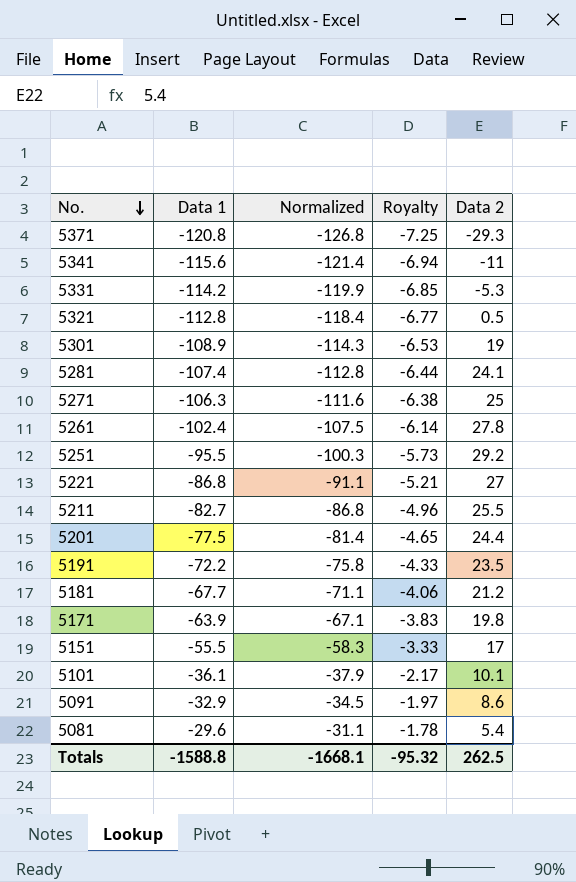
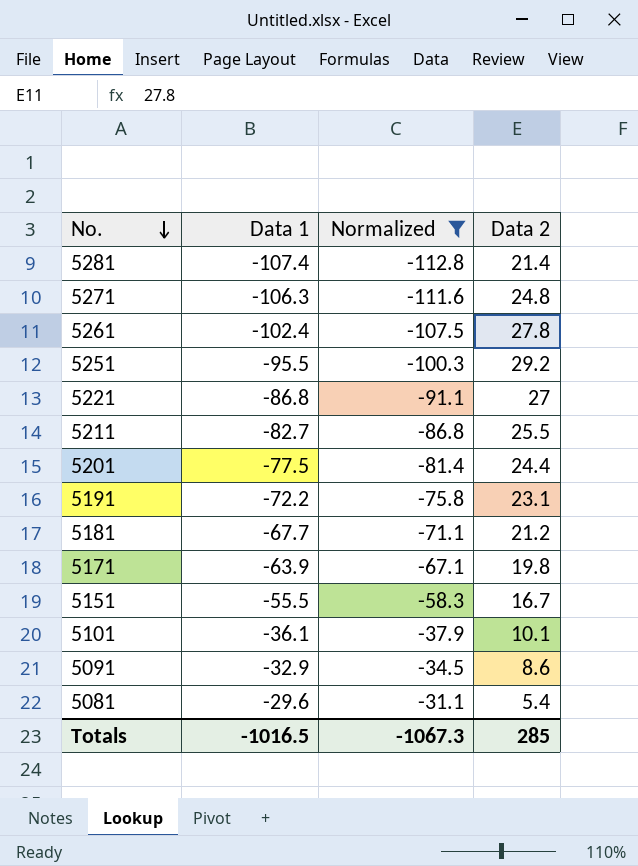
filter: none -> Normalized >= -112.8
column Royalty | formula: [Data 1] * 0.06 -> none
5281 | Data 2: 24.1 -> 21.4
5271 | Data 2: 25 -> 24.8
5191 | Data 2: 23.5 -> 23.1
5151 | Data 2: 17 -> 16.7
Totals | Data 1: -1588.8 -> -1016.5
Totals | Normalized: -1668.1 -> -1067.3
Totals | Data 2: 262.5 -> 285

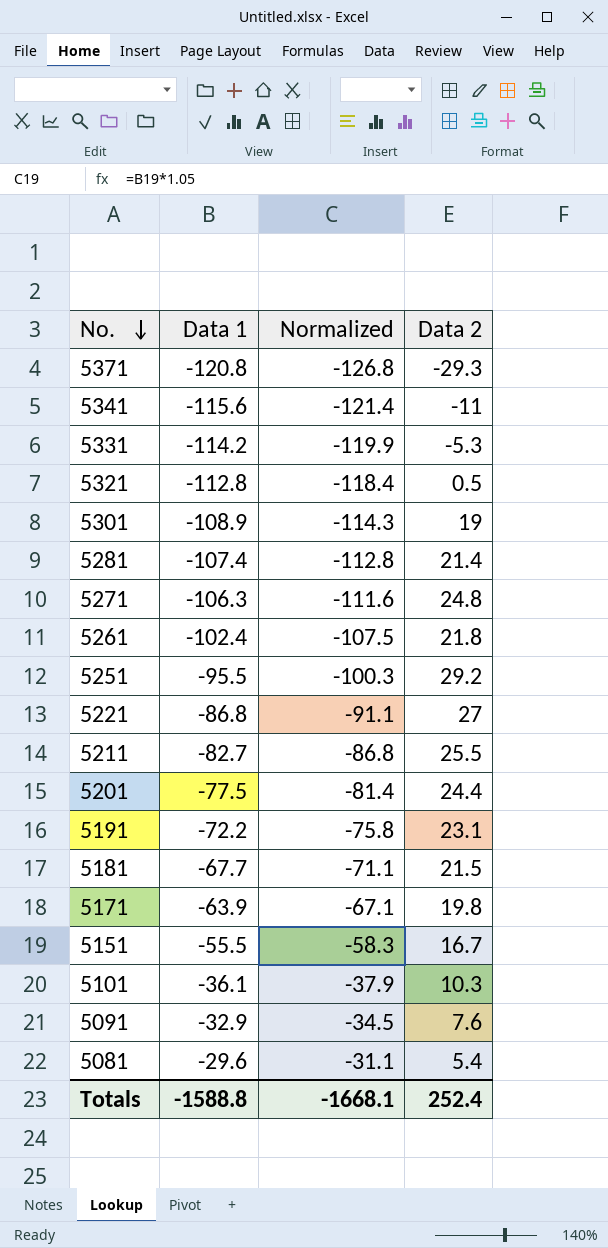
filter: Normalized >= -112.8 -> none
5261 | Data 2: 27.8 -> 21.8
5181 | Data 2: 21.2 -> 21.5
5101 | Data 2: 10.1 -> 10.3
5091 | Data 2: 8.6 -> 7.6
Totals | Data 1: -1016.5 -> -1588.8
Totals | Normalized: -1067.3 -> -1668.1
Totals | Data 2: 285 -> 252.4

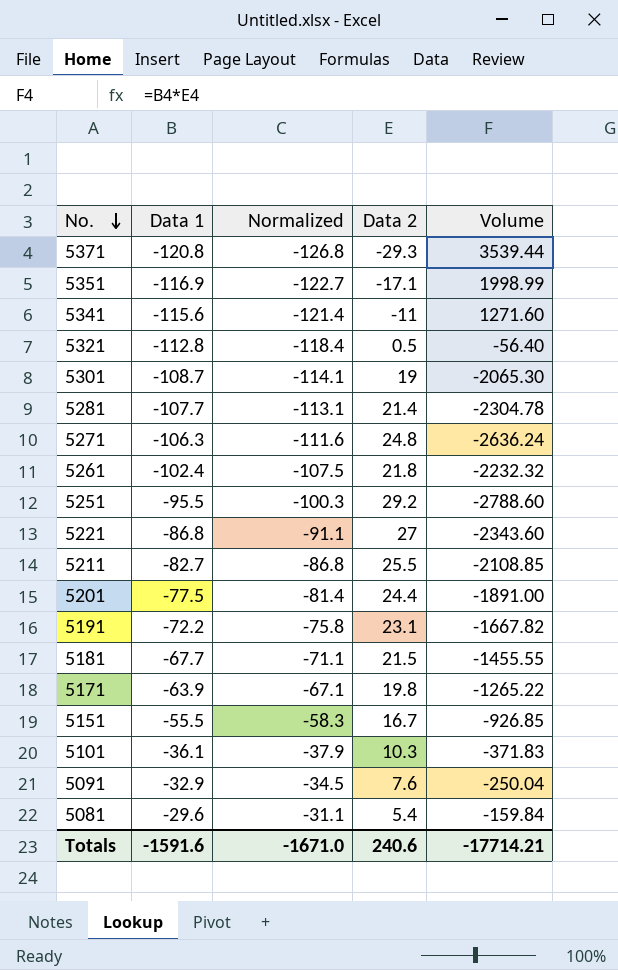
column Volume | formula: none -> [Data 1] * [Data 2]
row 5331: -114.2 | -119.9 | -5.3 -> none
row 5351: none -> -116.9 | -122.7 | -17.1 | 1998.99
5301 | Data 1: -108.9 -> -108.7
5301 | Normalized: -114.3 -> -114.1
5281 | Data 1: -107.4 -> -107.7
5281 | Normalized: -112.8 -> -113.1
Totals | Data 1: -1588.8 -> -1591.6
Totals | Normalized: -1668.1 -> -1671.0
Totals | Data 2: 252.4 -> 240.6

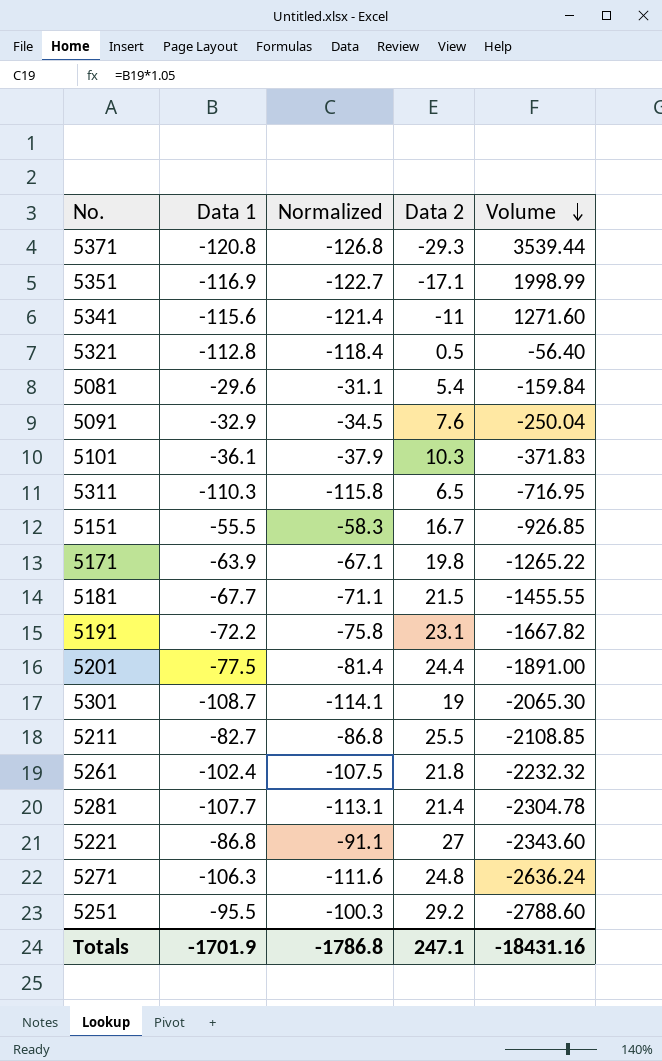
row order: No. descending -> Volume descending
row 5311: none -> -110.3 | -115.8 | 6.5 | -716.95
Totals | Data 1: -1591.6 -> -1701.9
Totals | Normalized: -1671.0 -> -1786.8
Totals | Data 2: 240.6 -> 247.1
Totals | Volume: -17714.21 -> -18431.16

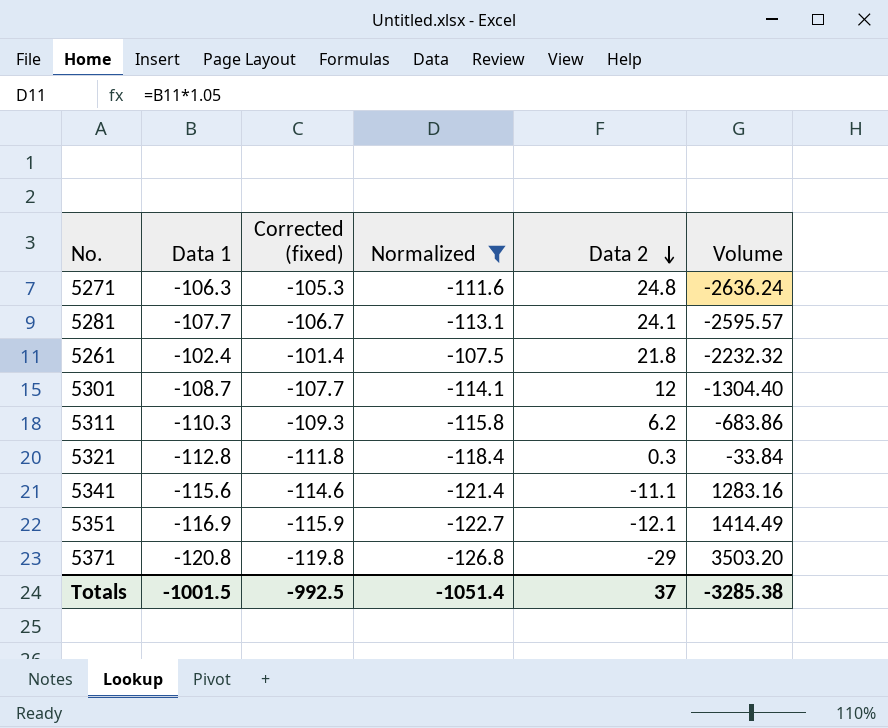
filter: none -> Normalized <= -107.5
row order: Volume descending -> Data 2 descending
column Corrected (fixed) | formula: none -> [Data 1] + 1
5281 | Data 2: 21.4 -> 24.1
5281 | Volume: -2304.78 -> -2595.57
5301 | Data 2: 19 -> 12
5301 | Volume: -2065.30 -> -1304.40
5311 | Data 2: 6.5 -> 6.2
5311 | Volume: -716.95 -> -683.86
5321 | Data 2: 0.5 -> 0.3
5321 | Volume: -56.40 -> -33.84
5341 | Data 2: -11 -> -11.1
5341 | Volume: 1271.60 -> 1283.16
5351 | Data 2: -17.1 -> -12.1
5351 | Volume: 1998.99 -> 1414.49
5371 | Data 2: -29.3 -> -29
5371 | Volume: 3539.44 -> 3503.20
Totals | Data 1: -1701.9 -> -1001.5
Totals | Normalized: -1786.8 -> -1051.4
Totals | Data 2: 247.1 -> 37
Totals | Volume: -18431.16 -> -3285.38

